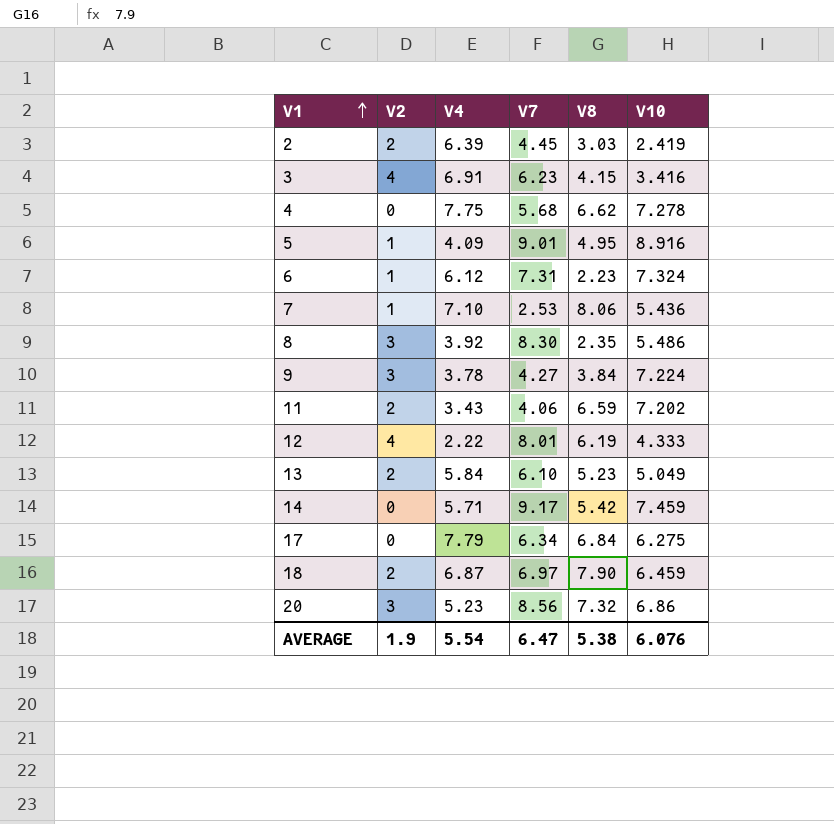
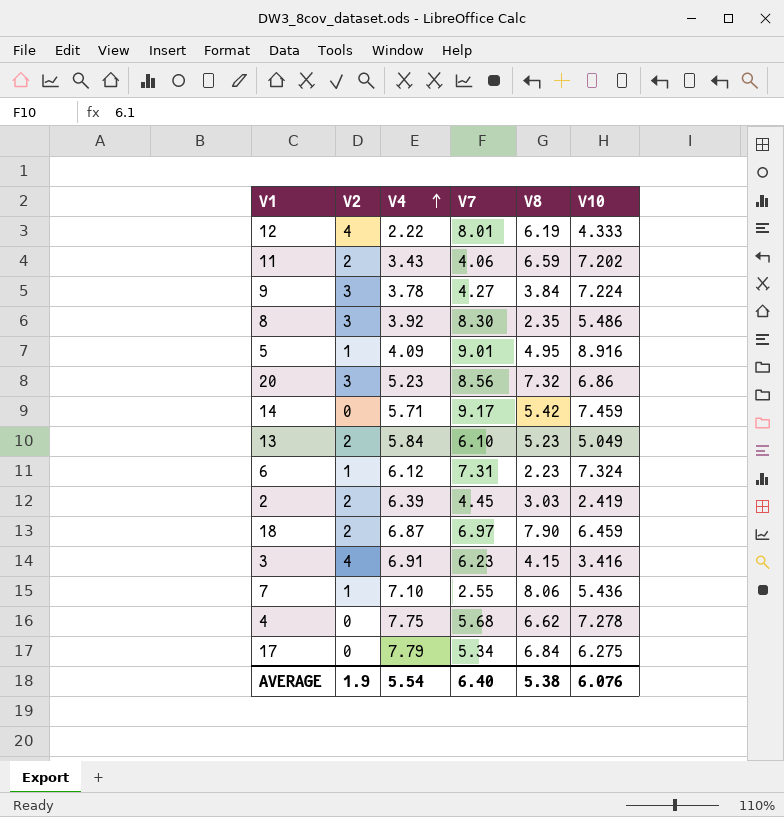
row order: V1 ascending -> V4 ascending
7 | V7: 2.53 -> 2.55
17 | V7: 6.34 -> 5.34
AVERAGE | V7: 6.47 -> 6.40

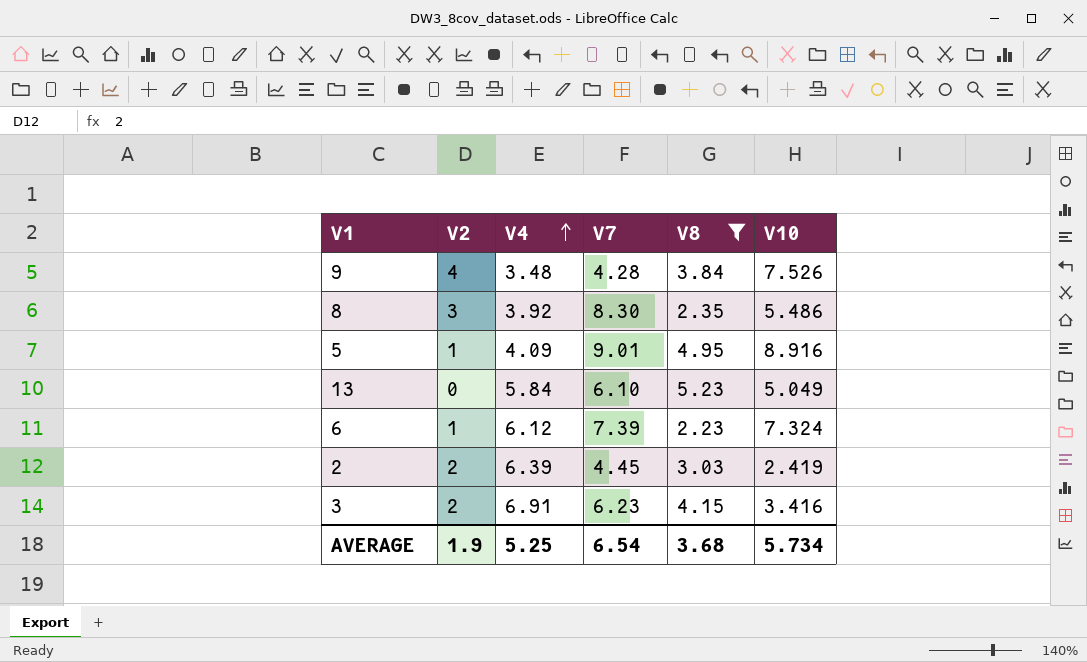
filter: none -> V8 <= 5.23
9 | V2: 3 -> 4
9 | V4: 3.78 -> 3.48
9 | V7: 4.27 -> 4.28
9 | V10: 7.224 -> 7.526
13 | V2: 2 -> 0
6 | V7: 7.31 -> 7.39
3 | V2: 4 -> 2
AVERAGE | V4: 5.54 -> 5.25
AVERAGE | V7: 6.40 -> 6.54
AVERAGE | V8: 5.38 -> 3.68
AVERAGE | V10: 6.076 -> 5.734

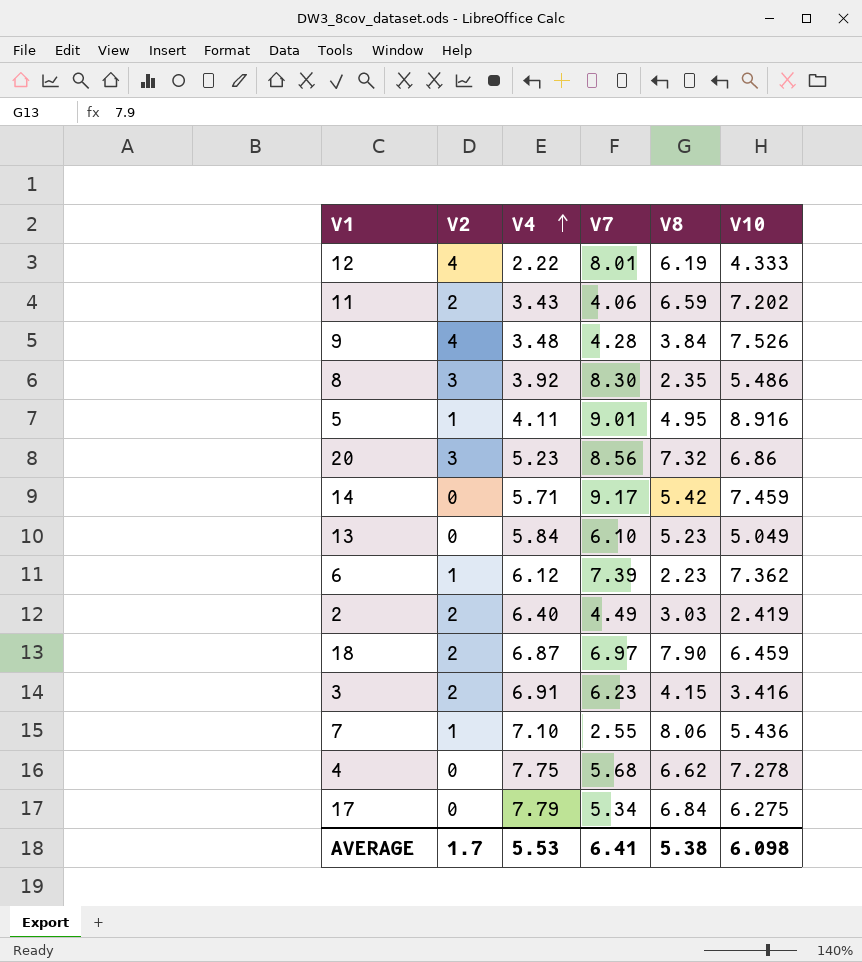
filter: V8 <= 5.23 -> none
5 | V4: 4.09 -> 4.11
6 | V10: 7.324 -> 7.362
2 | V4: 6.39 -> 6.40
2 | V7: 4.45 -> 4.49
AVERAGE | V2: 1.9 -> 1.7
AVERAGE | V4: 5.25 -> 5.53
AVERAGE | V7: 6.54 -> 6.41
AVERAGE | V8: 3.68 -> 5.38
AVERAGE | V10: 5.734 -> 6.098

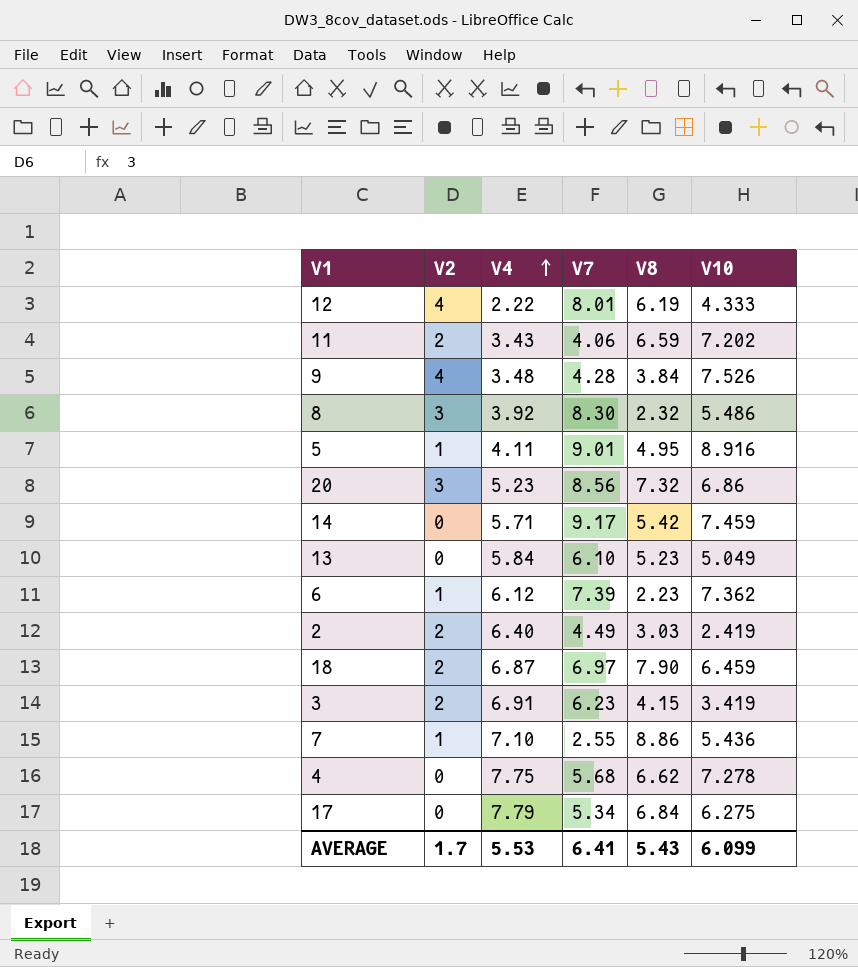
8 | V8: 2.35 -> 2.32
3 | V10: 3.416 -> 3.419
7 | V8: 8.06 -> 8.86
AVERAGE | V8: 5.38 -> 5.43
AVERAGE | V10: 6.098 -> 6.099

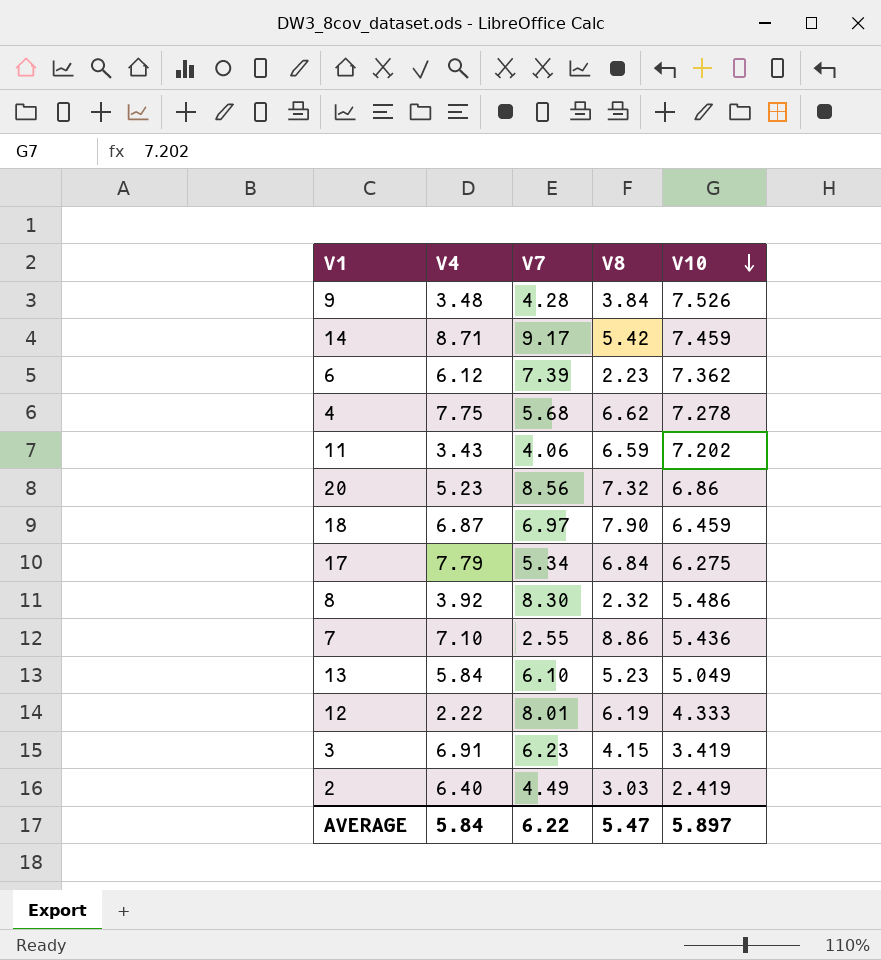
row order: V4 ascending -> V10 descending
column V2 | position: 2 -> none
row 5: 1 | 4.11 | 9.01 | 4.95 | 8.916 -> none
14 | V4: 5.71 -> 8.71
AVERAGE | V4: 5.53 -> 5.84
AVERAGE | V7: 6.41 -> 6.22
AVERAGE | V8: 5.43 -> 5.47
AVERAGE | V10: 6.099 -> 5.897

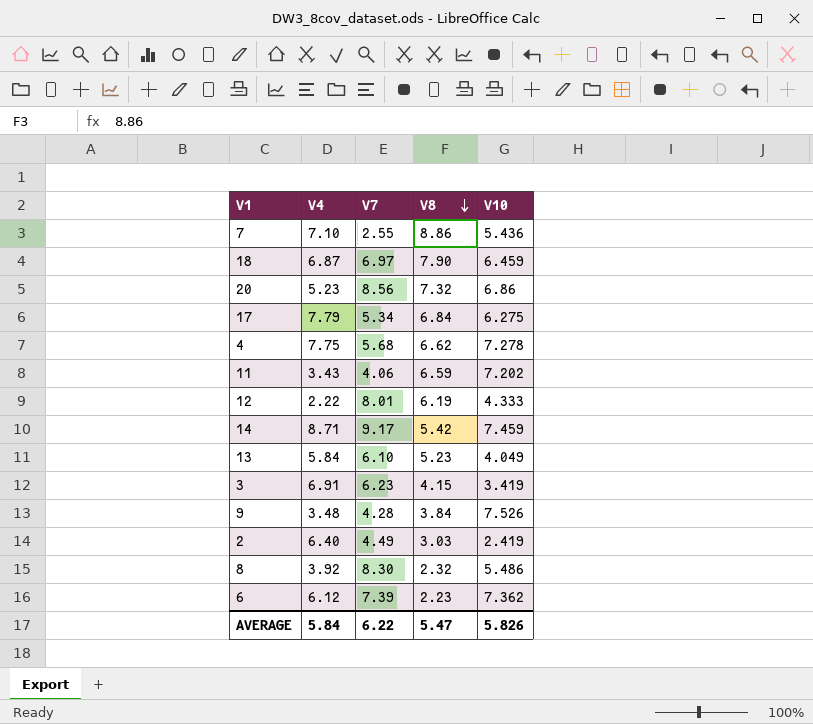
row order: V10 descending -> V8 descending
13 | V10: 5.049 -> 4.049
AVERAGE | V10: 5.897 -> 5.826

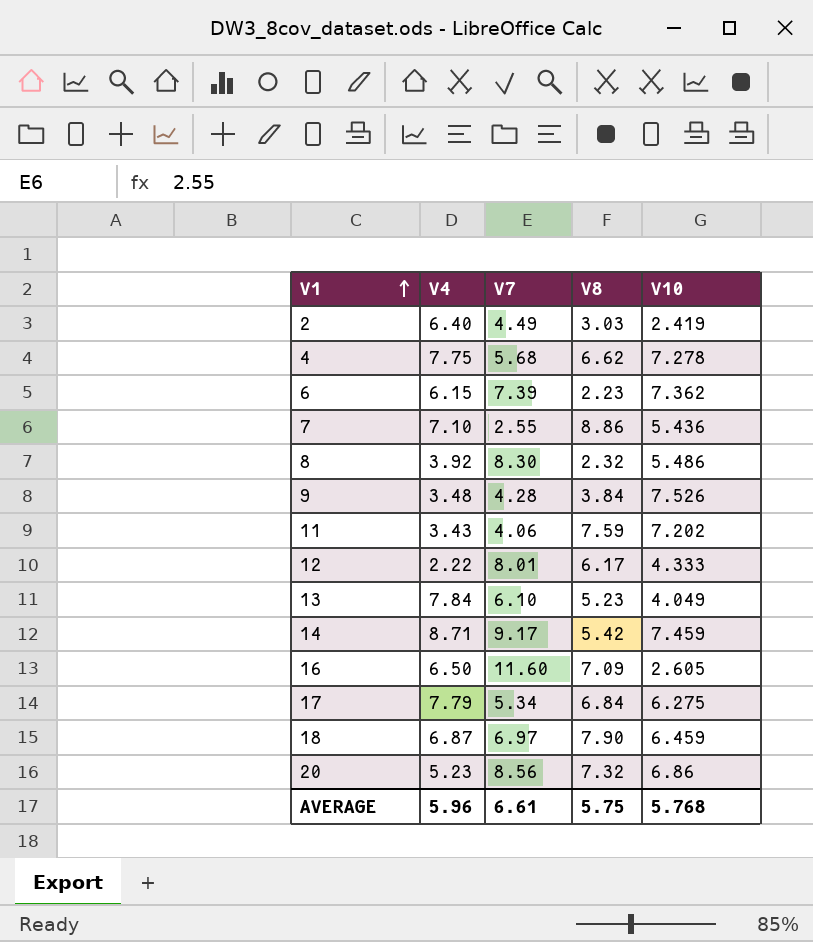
row order: V8 descending -> V1 ascending
row 3: 6.91 | 6.23 | 4.15 | 3.419 -> none
6 | V4: 6.12 -> 6.15
11 | V8: 6.59 -> 7.59
12 | V8: 6.19 -> 6.17
13 | V4: 5.84 -> 7.84
row 16: none -> 6.50 | 11.60 | 7.09 | 2.605
AVERAGE | V4: 5.84 -> 5.96
AVERAGE | V7: 6.22 -> 6.61
AVERAGE | V8: 5.47 -> 5.75
AVERAGE | V10: 5.826 -> 5.768

